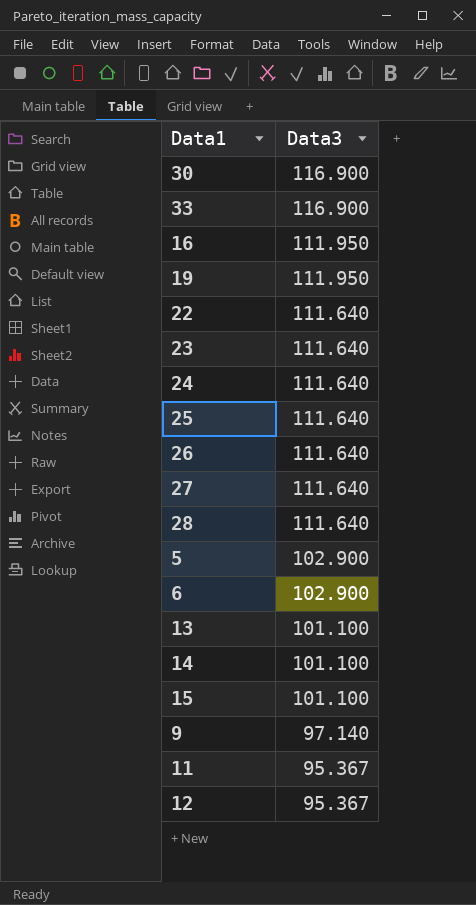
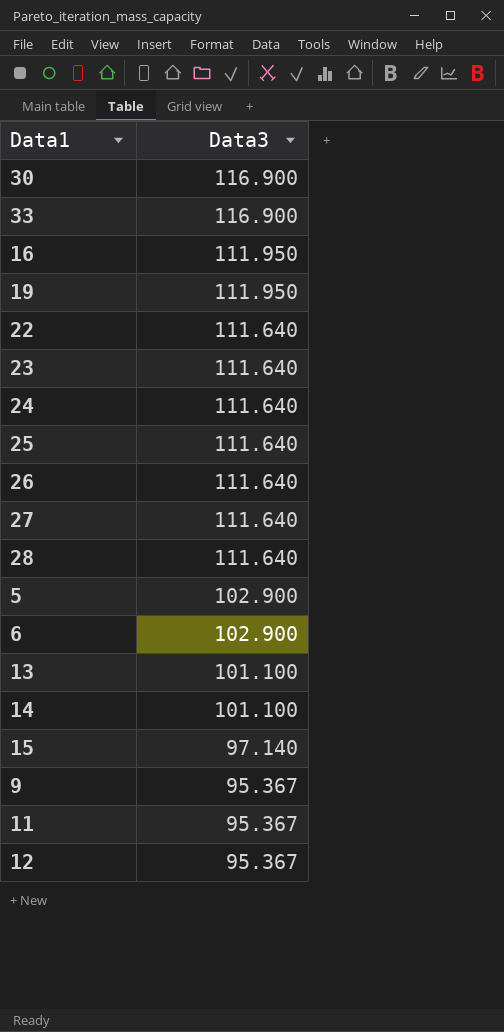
15 | Data3: 101.100 -> 97.140
9 | Data3: 97.140 -> 95.367

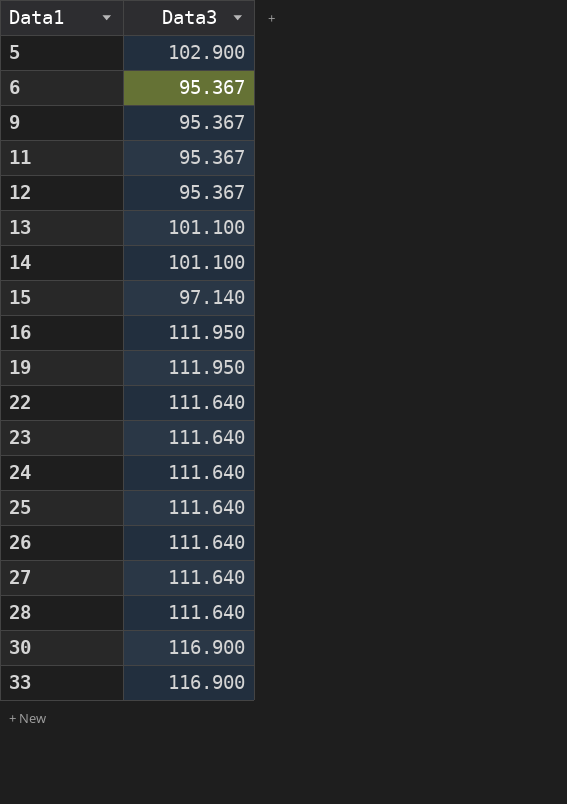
row order: Data3 descending -> Data1 ascending
6 | Data3: 102.900 -> 95.367

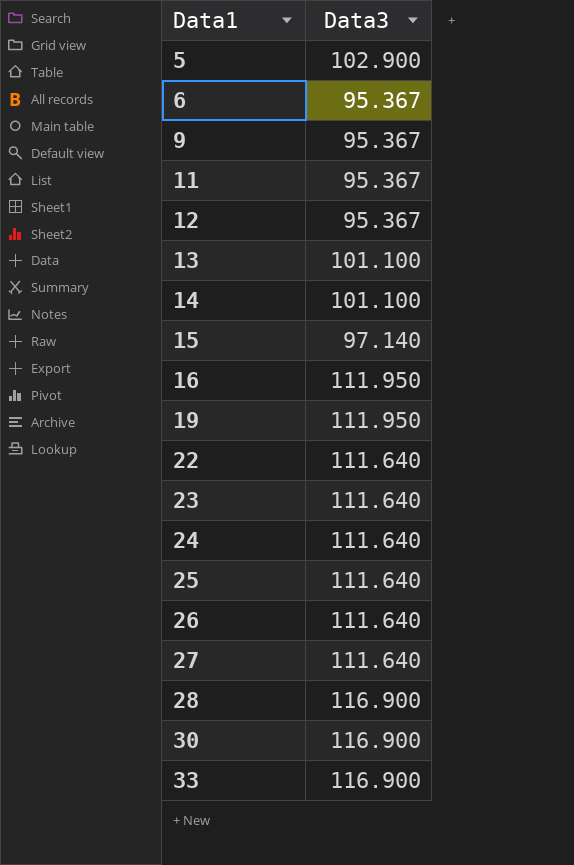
28 | Data3: 111.640 -> 116.900

